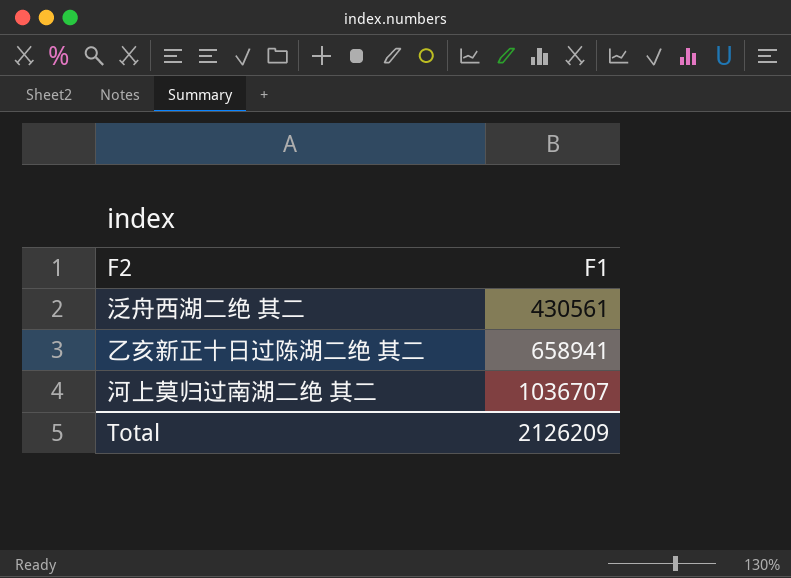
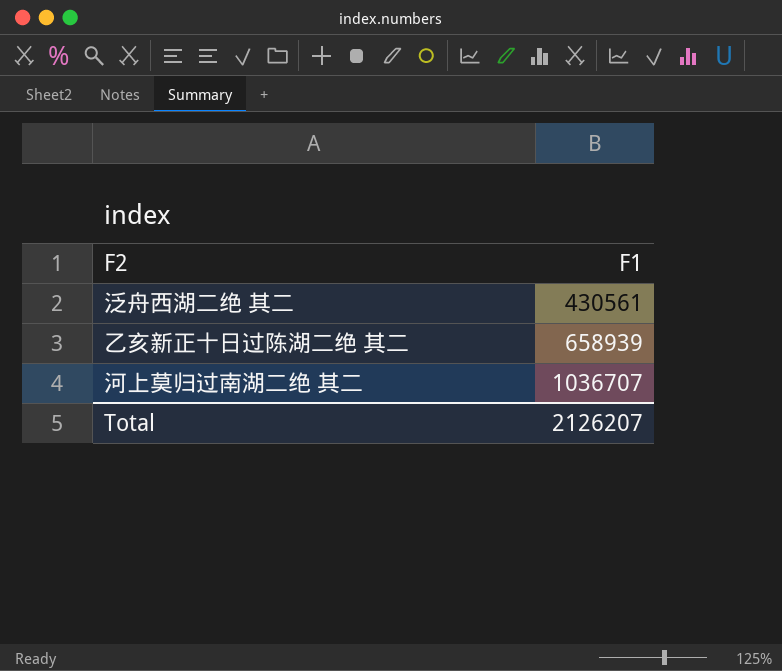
乙亥新正十日过陈湖二绝 其二 | F1: 658941 -> 658939
Total | F1: 2126209 -> 2126207

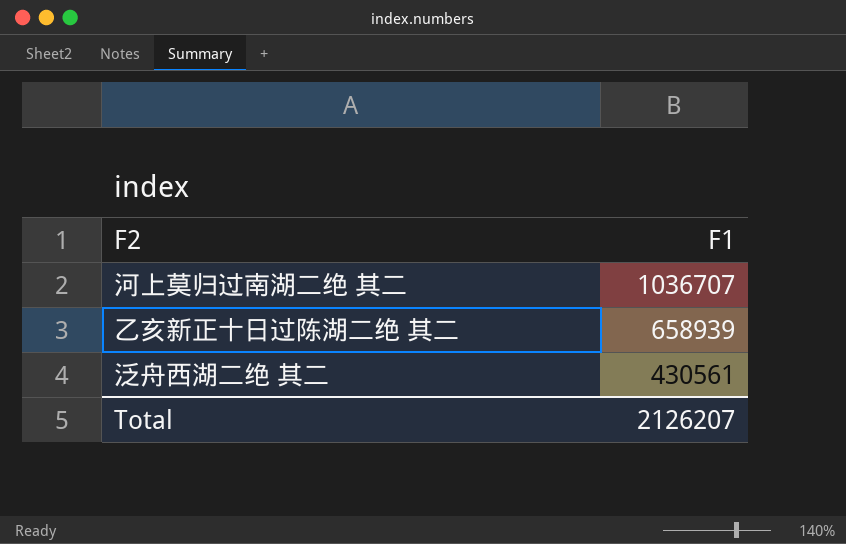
row order: F1 ascending -> F1 descending

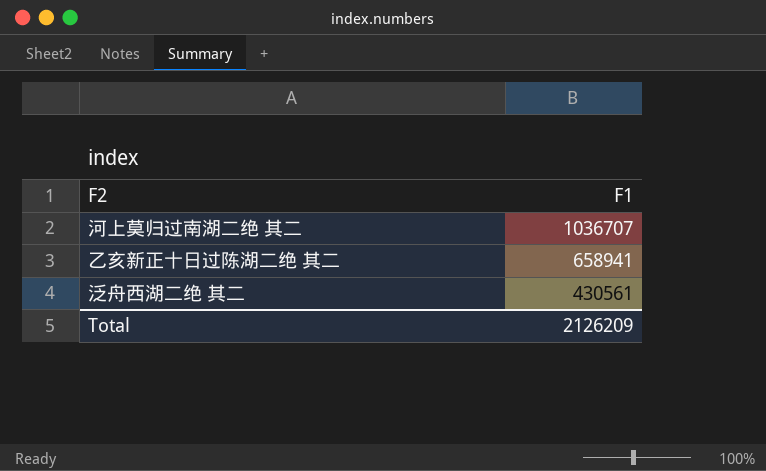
乙亥新正十日过陈湖二绝 其二 | F1: 658939 -> 658941
Total | F1: 2126207 -> 2126209

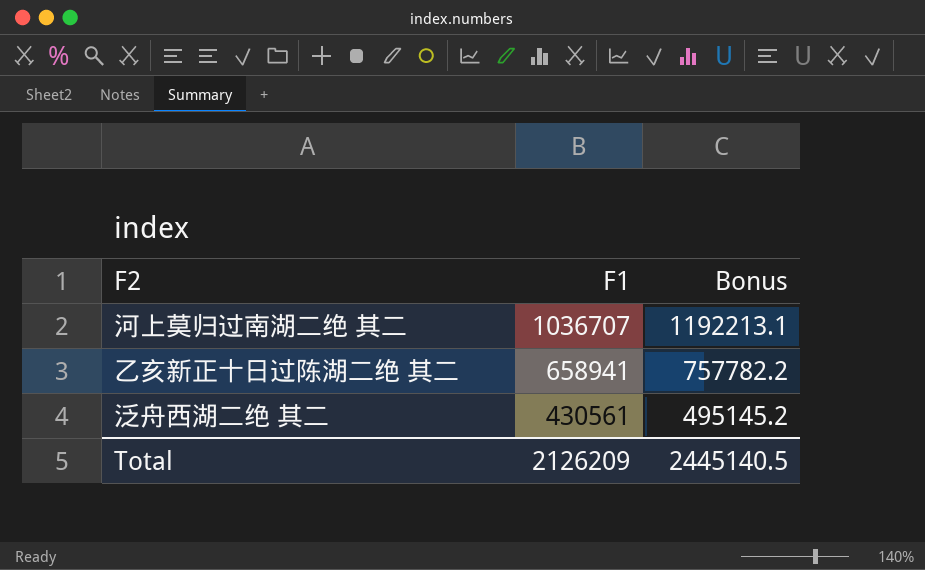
column Bonus | formula: none -> [F1] * 1.15

